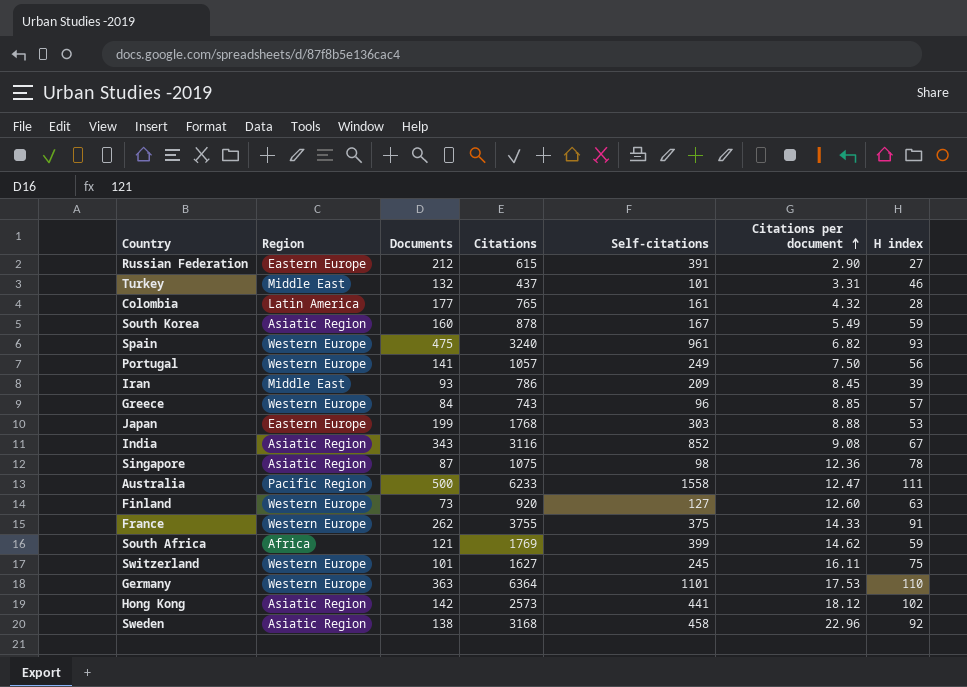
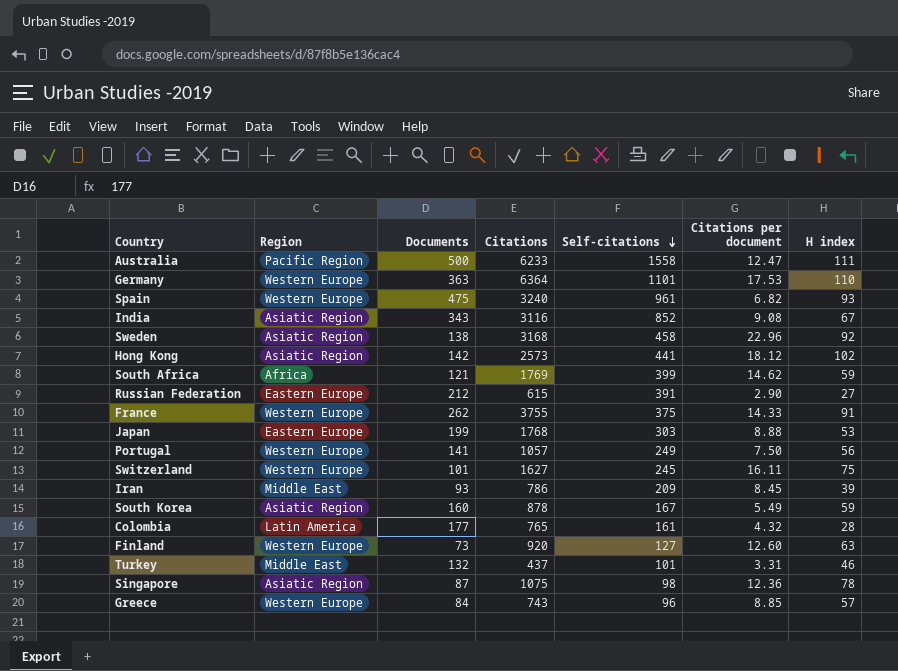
row order: Citations per document ascending -> Self-citations descending

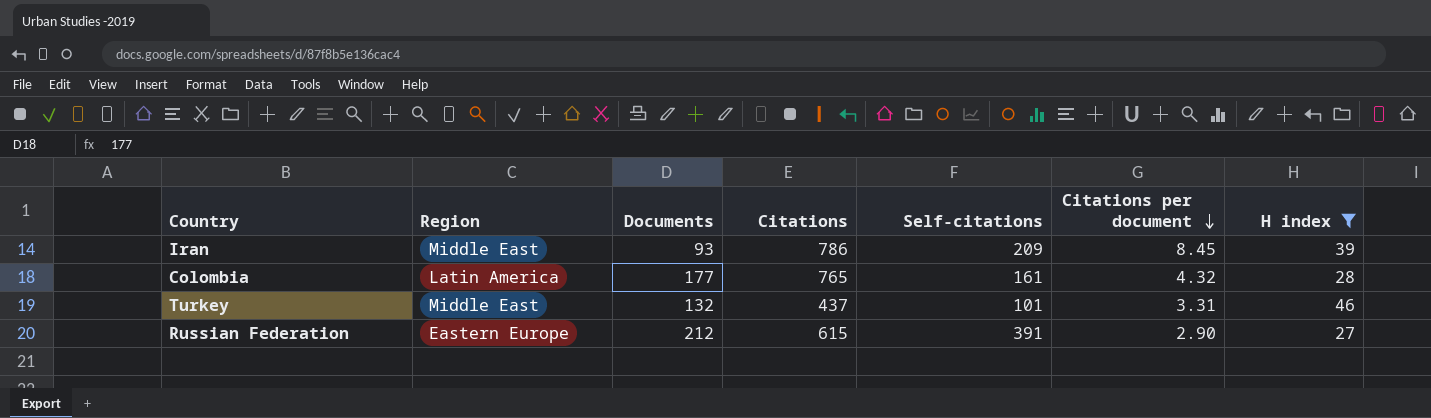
filter: none -> H index <= 46
row order: Self-citations descending -> Citations per document descending

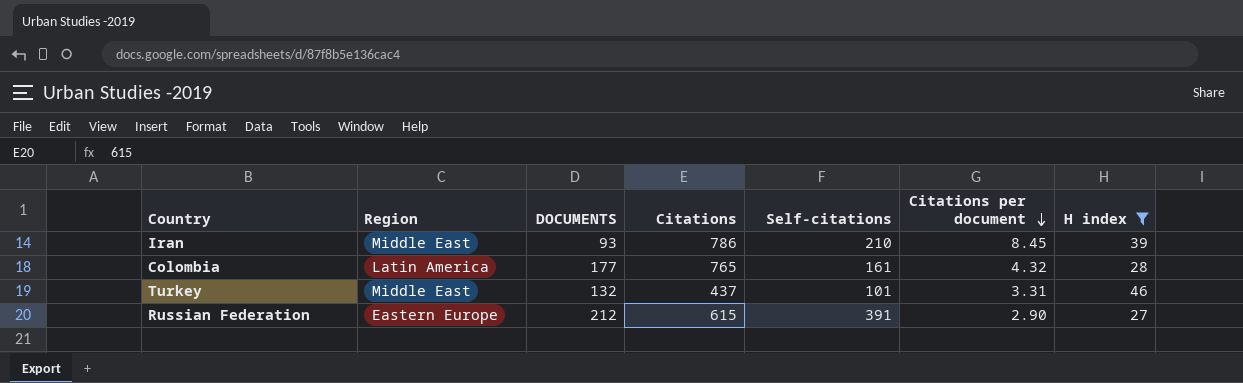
column name: Documents -> DOCUMENTS
Iran | Self-citations: 209 -> 210

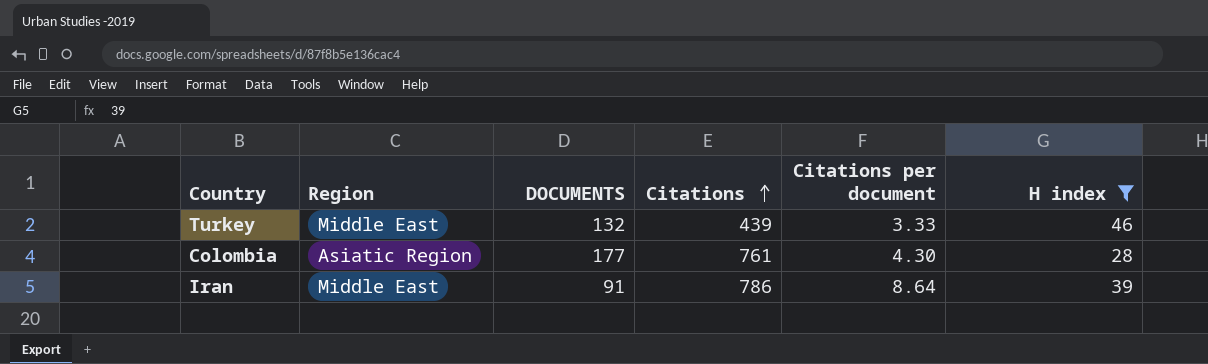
row order: Citations per document descending -> Citations ascending
column Self-citations | position: 5 -> none
row Russian Federation: Eastern Europe | 212 | 615 | 391 | 2.90 | 27 -> none
Turkey | Citations: 437 -> 439
Turkey | Citations per document: 3.31 -> 3.33
Colombia | Region: Latin America -> Asiatic Region
Colombia | Citations: 765 -> 761
Colombia | Citations per document: 4.32 -> 4.30
Iran | DOCUMENTS: 93 -> 91
Iran | Citations per document: 8.45 -> 8.64

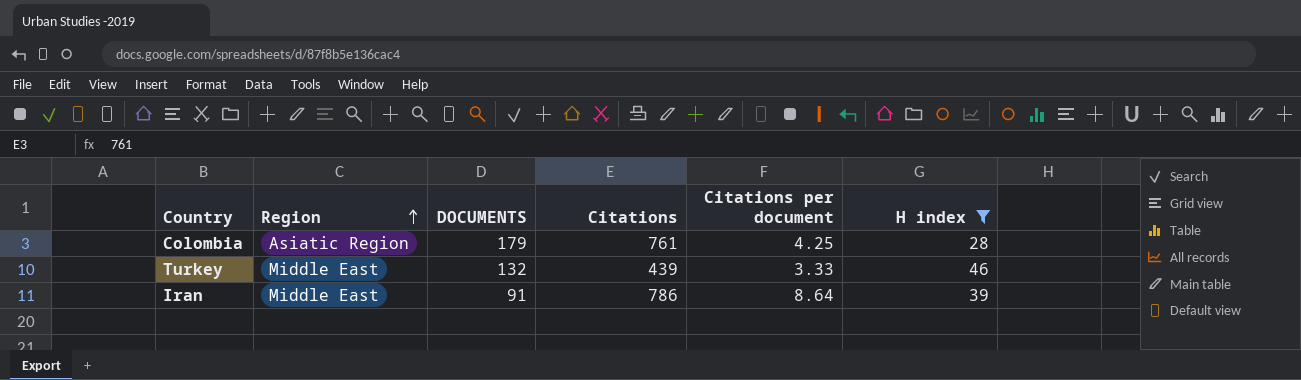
row order: Citations ascending -> Region ascending
Colombia | DOCUMENTS: 177 -> 179
Colombia | Citations per document: 4.30 -> 4.25

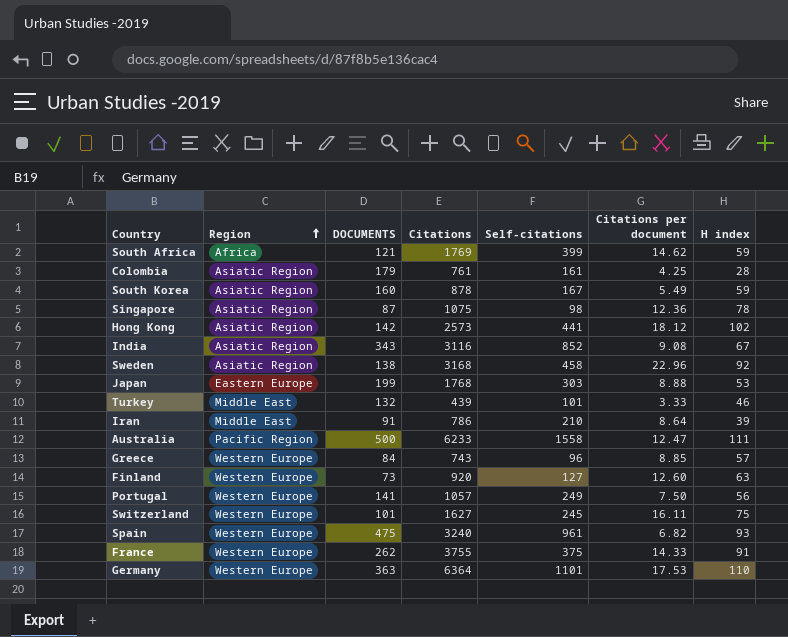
filter: H index <= 46 -> none
column Self-citations | position: none -> 5

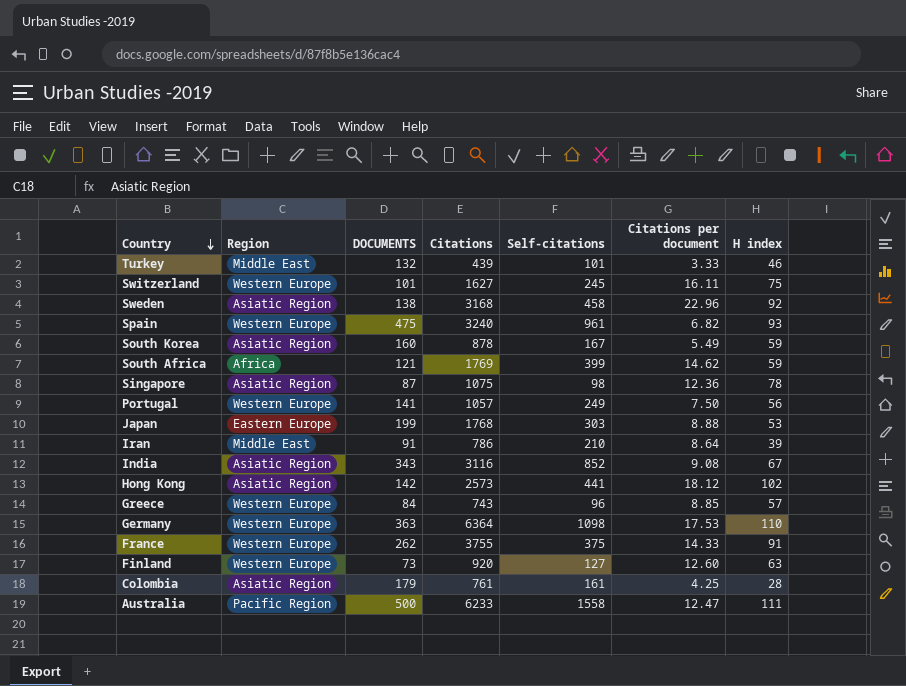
row order: Region ascending -> Country descending
Germany | Self-citations: 1101 -> 1098

